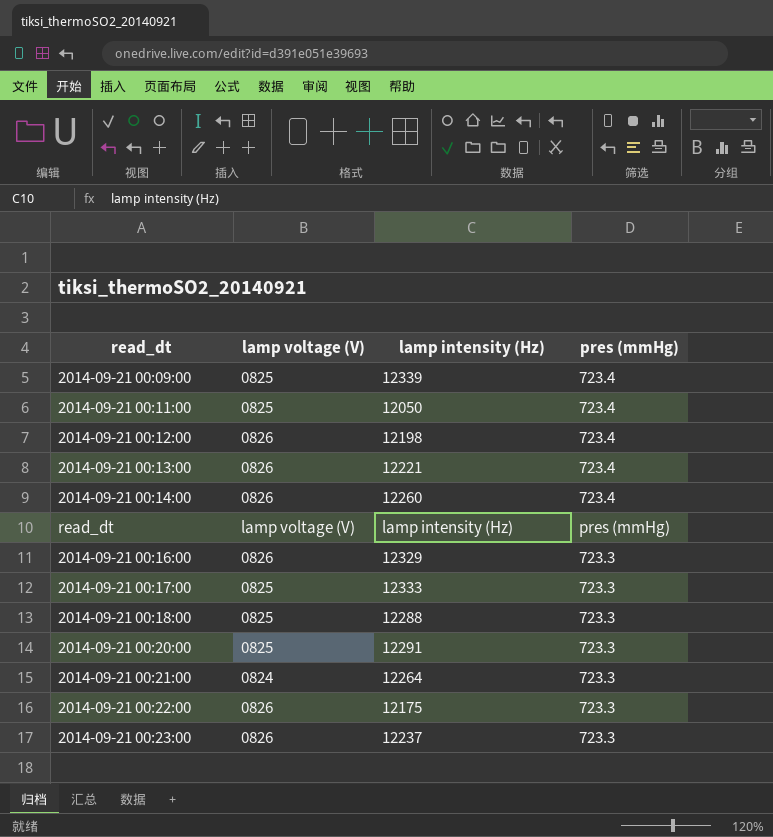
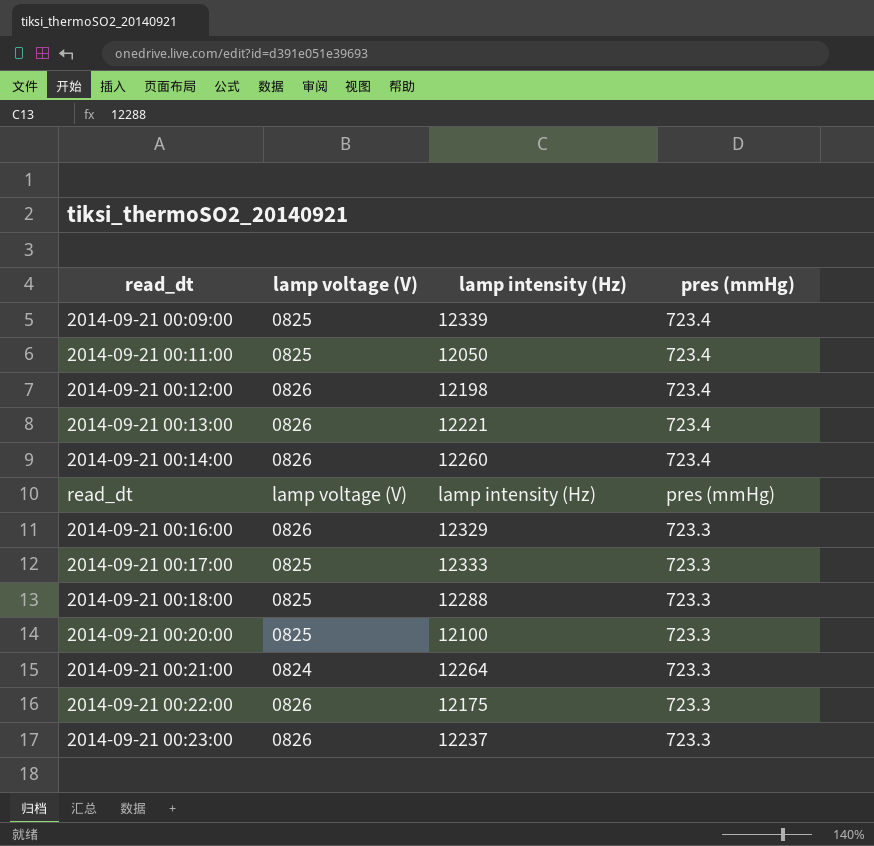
2014-09-21 00:20:00 | lamp intensity (Hz): 12291 -> 12100

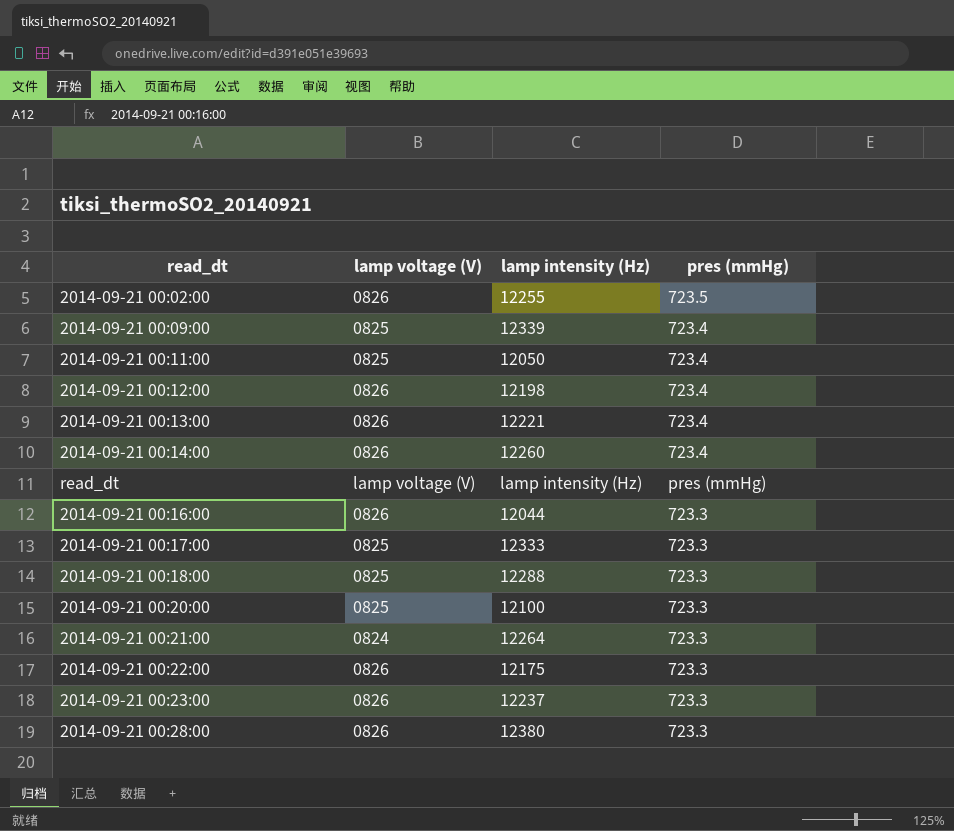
row 2014-09-21 00:02:00: none -> 0826 | 12255 | 723.5
2014-09-21 00:16:00 | lamp intensity (Hz): 12329 -> 12044
row 2014-09-21 00:28:00: none -> 0826 | 12380 | 723.3

